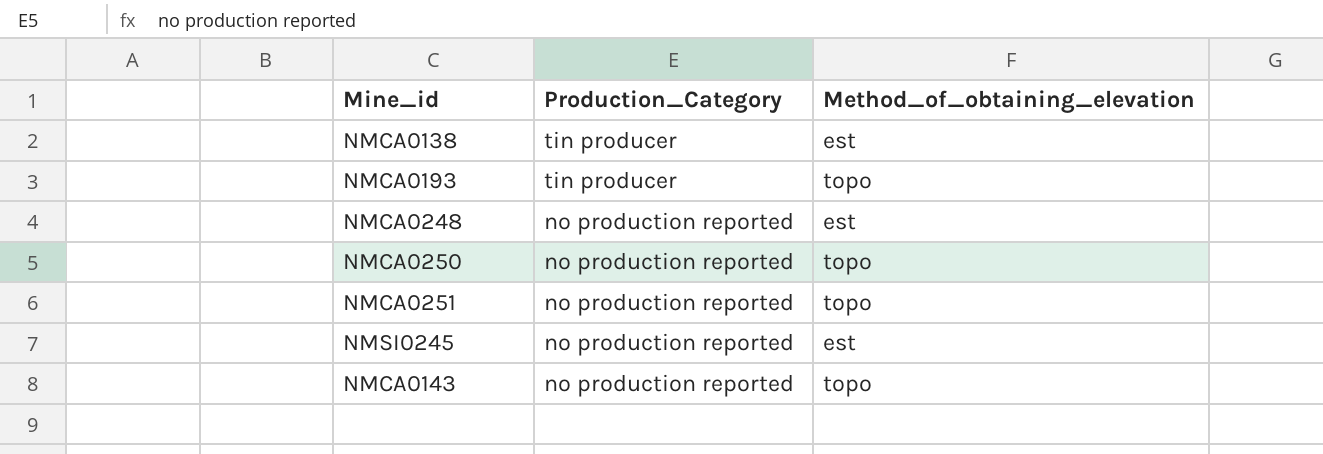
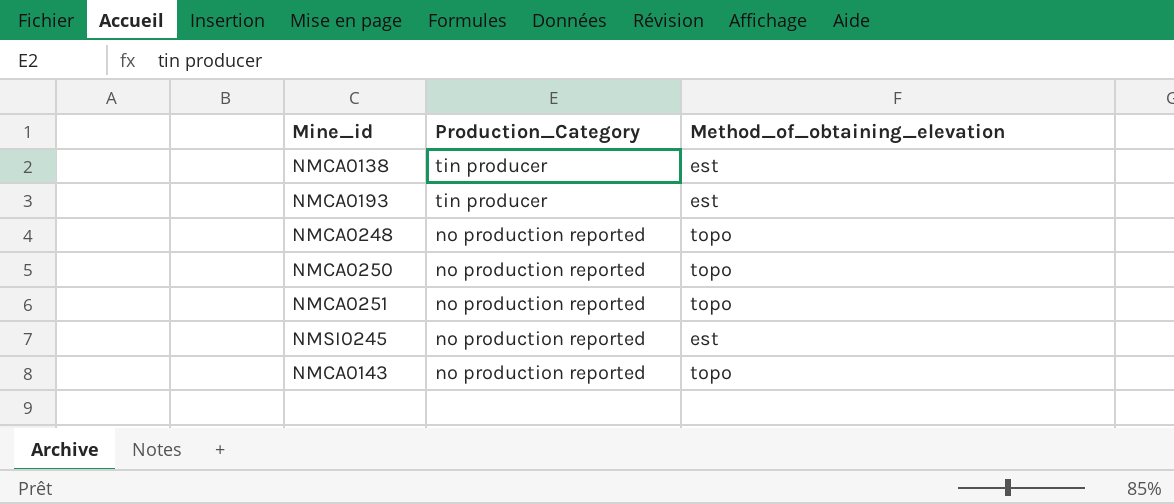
NMCA0193 | Method_of_obtaining_elevation: topo -> est
NMCA0248 | Method_of_obtaining_elevation: est -> topo

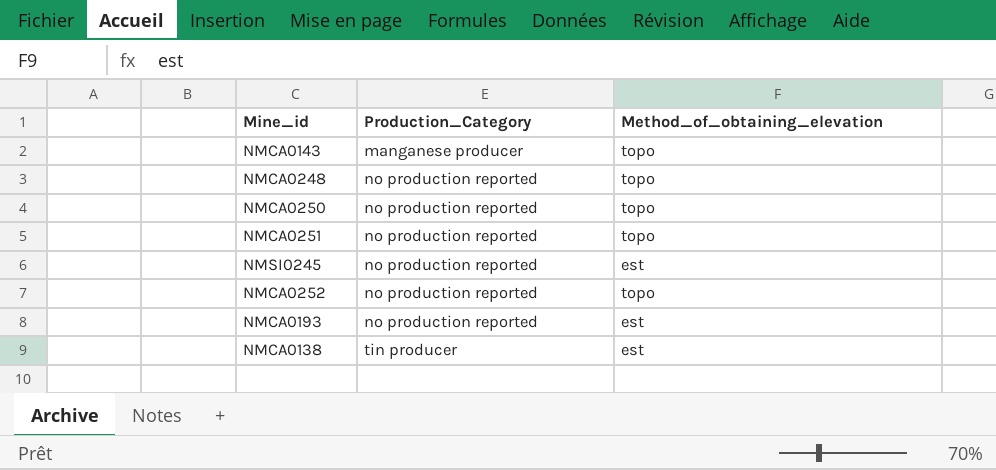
row order: Production_Category descending -> Production_Category ascending
NMCA0143 | Production_Category: no production reported -> manganese producer
row NMCA0252: none -> no production reported | topo
NMCA0193 | Production_Category: tin producer -> no production reported

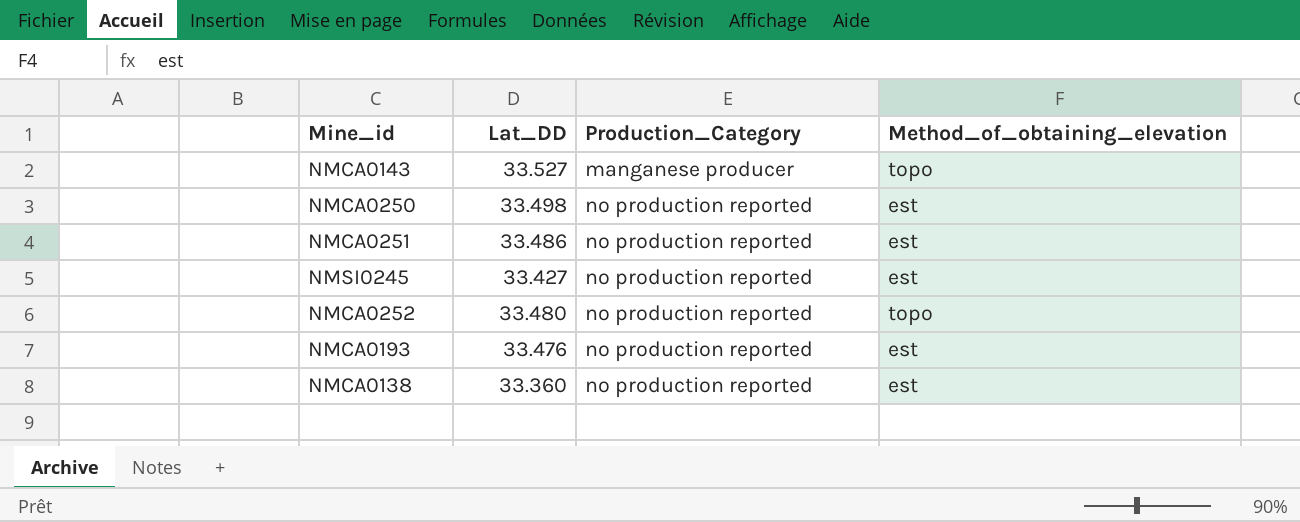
column Lat_DD | position: none -> 2
row NMCA0248: no production reported | topo -> none
NMCA0250 | Method_of_obtaining_elevation: topo -> est
NMCA0251 | Method_of_obtaining_elevation: topo -> est
NMCA0138 | Production_Category: tin producer -> no production reported

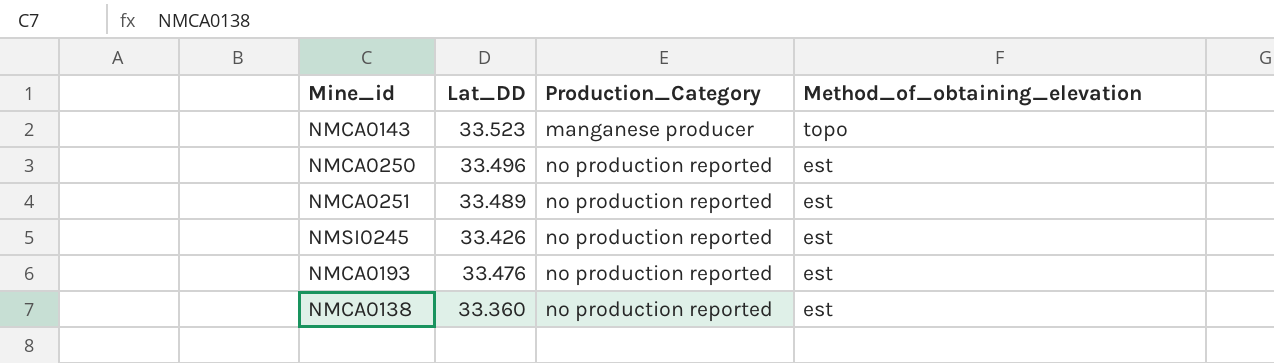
row NMCA0252: 33.480 | no production reported | topo -> none
NMCA0143 | Lat_DD: 33.527 -> 33.523
NMCA0250 | Lat_DD: 33.498 -> 33.496
NMCA0251 | Lat_DD: 33.486 -> 33.489
NMSI0245 | Lat_DD: 33.427 -> 33.426

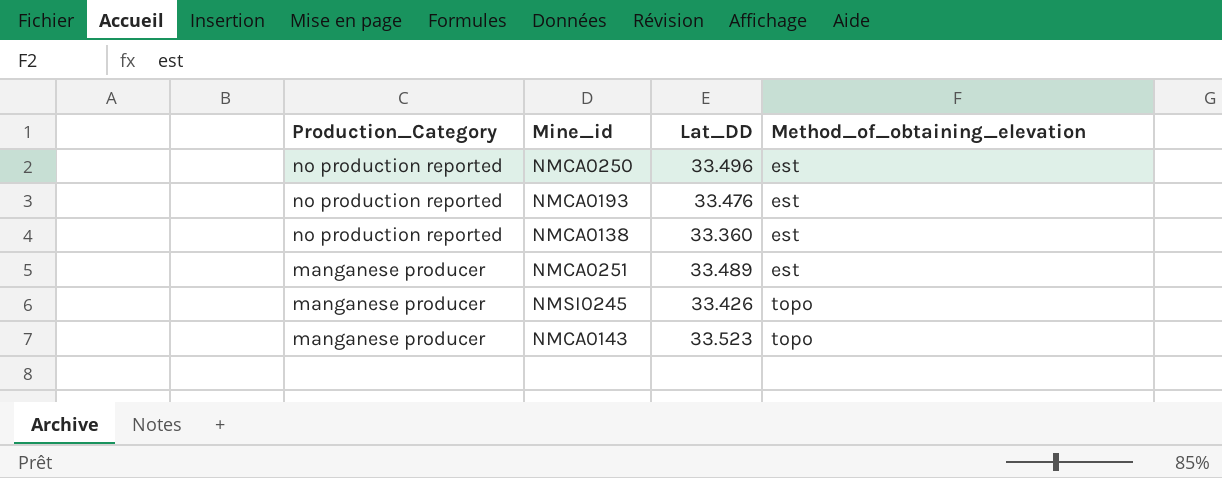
row order: Production_Category ascending -> Production_Category descending
column Production_Category | position: 3 -> 1
NMCA0251 | Production_Category: no production reported -> manganese producer
NMSI0245 | Production_Category: no production reported -> manganese producer
NMSI0245 | Method_of_obtaining_elevation: est -> topo

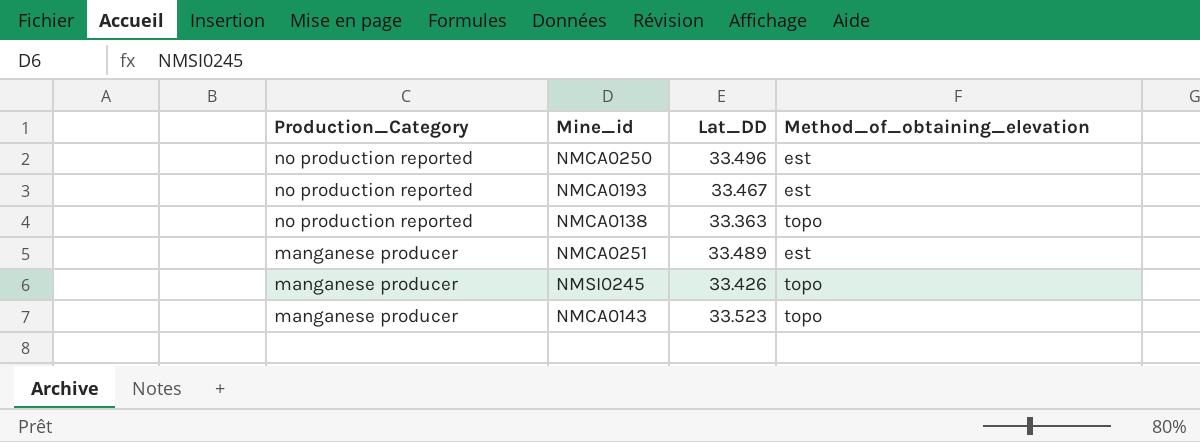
NMCA0193 | Lat_DD: 33.476 -> 33.467
NMCA0138 | Lat_DD: 33.360 -> 33.363
NMCA0138 | Method_of_obtaining_elevation: est -> topo

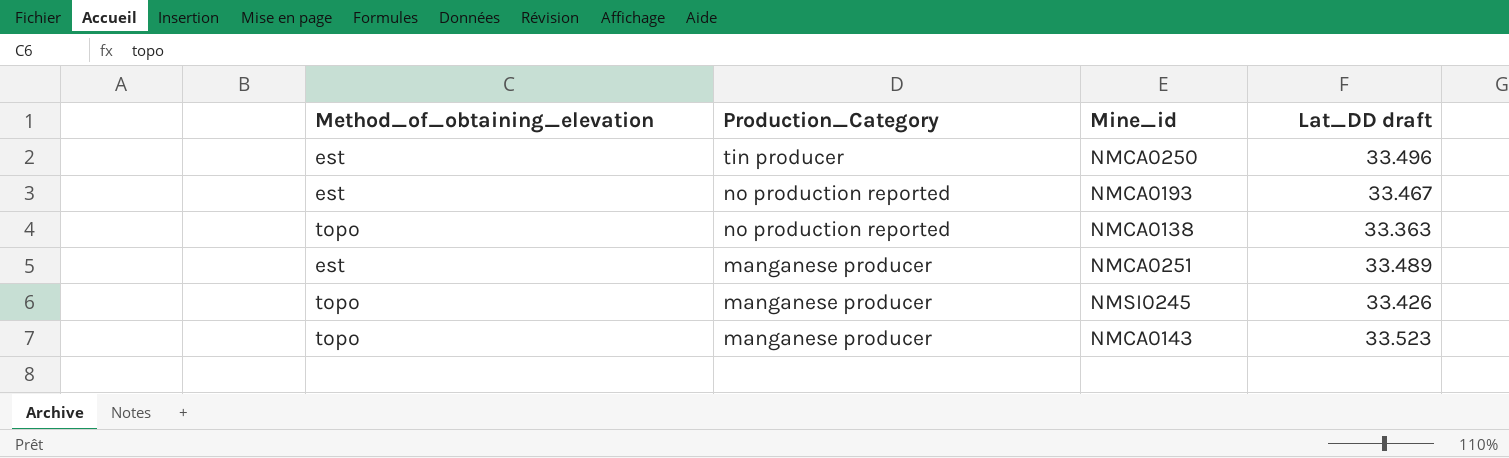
column Method_of_obtaining_elevation | position: 4 -> 1
column name: Lat_DD -> Lat_DD draft
NMCA0250 | Production_Category: no production reported -> tin producer

